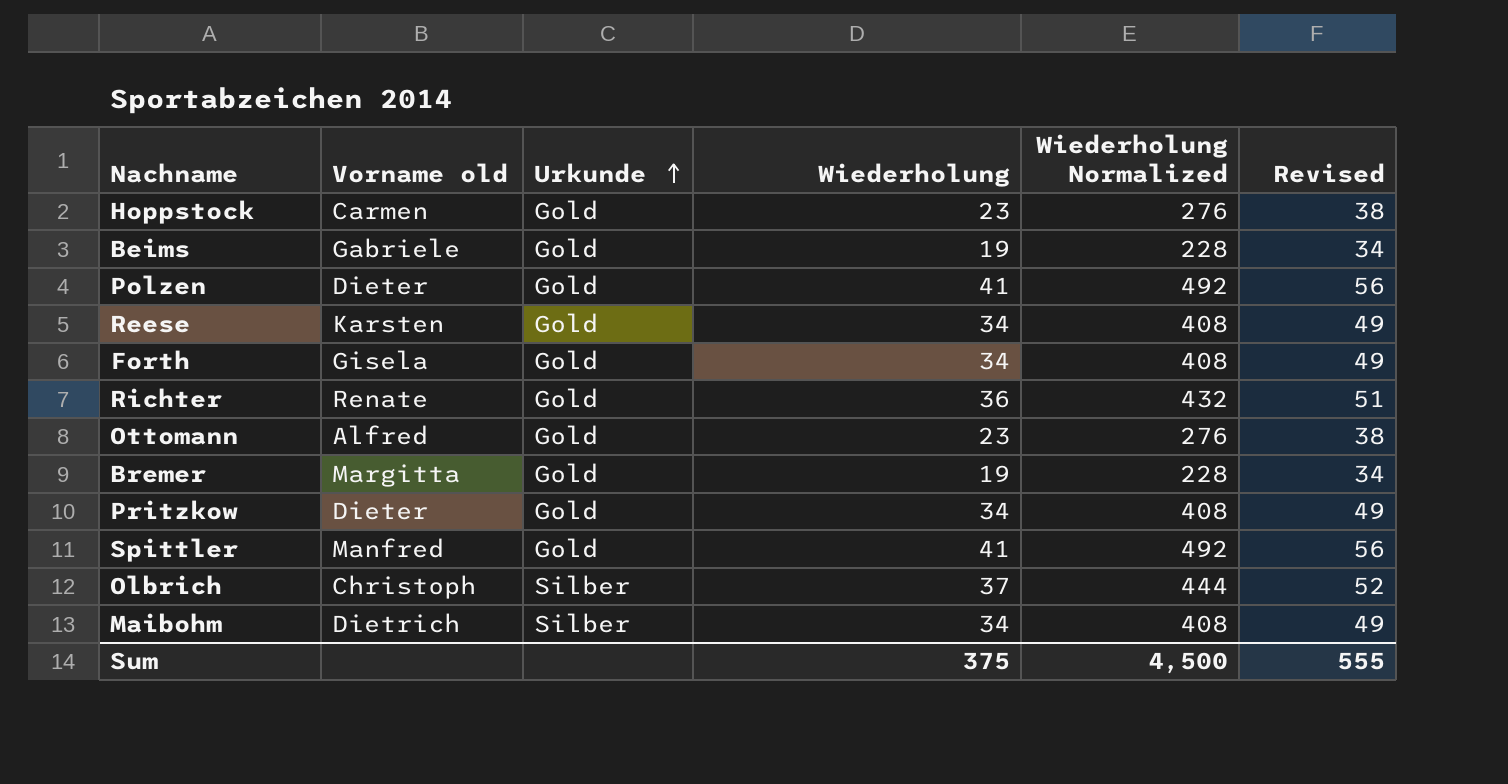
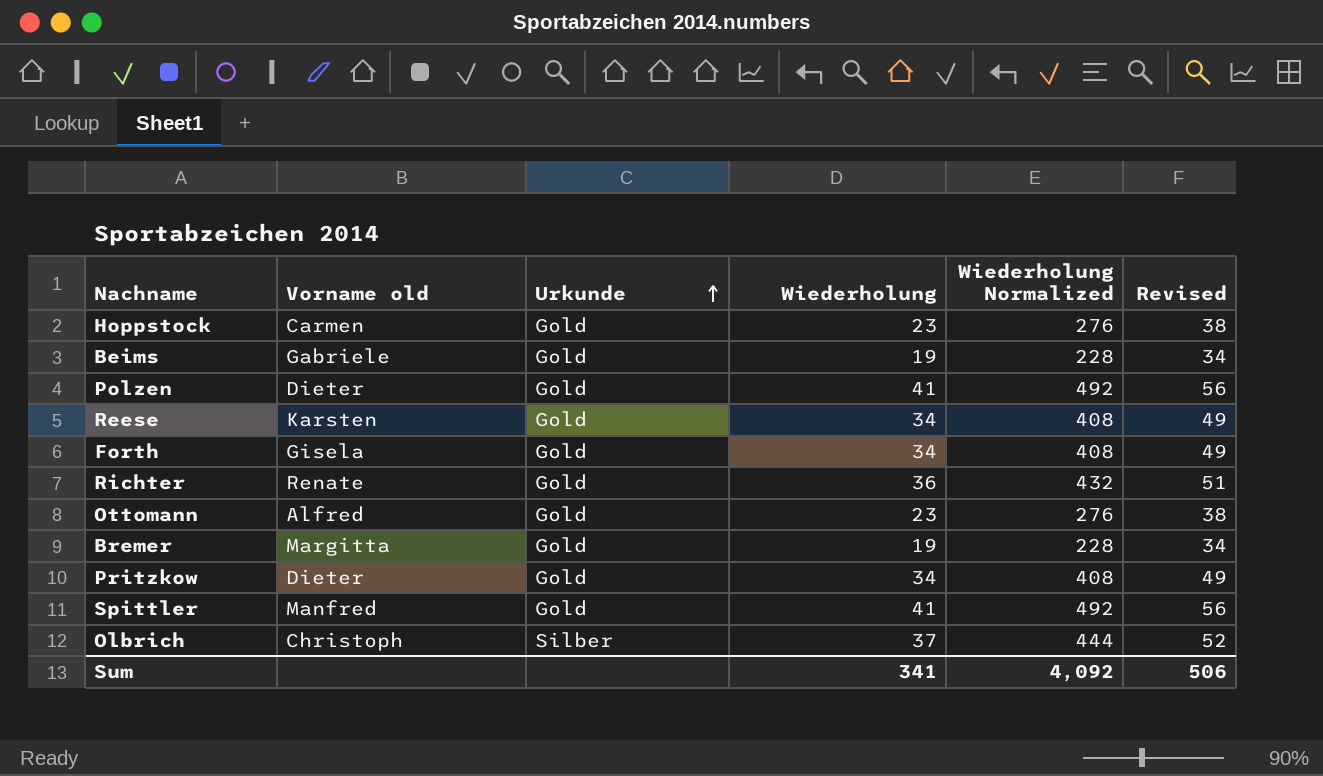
row Maibohm: Dietrich | Silber | 34 | 408 | 49 -> none
Sum | Wiederholung: 375 -> 341
Sum | Wiederholung Normalized: 4,500 -> 4,092
Sum | Revised: 555 -> 506

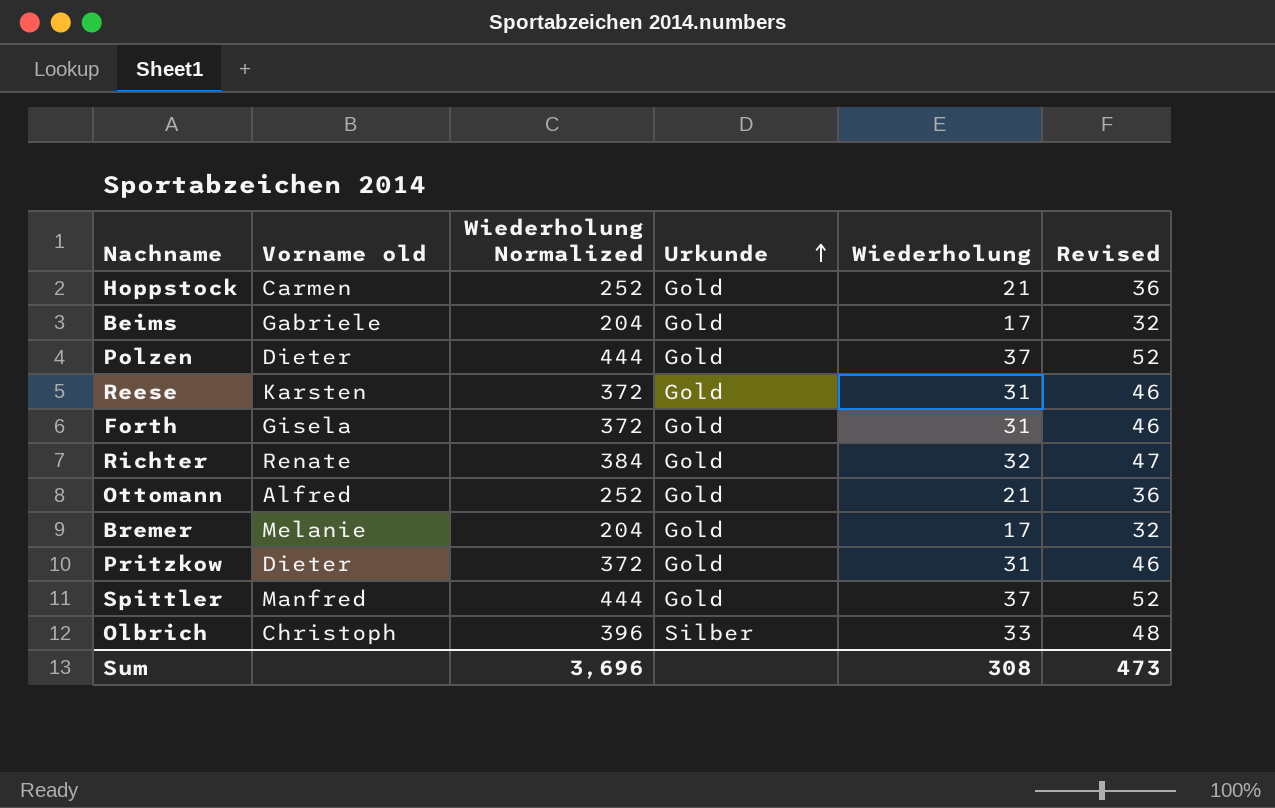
column Wiederholung Normalized | position: 5 -> 3
Hoppstock | Wiederholung Normalized: 276 -> 252
Hoppstock | Wiederholung: 23 -> 21
Hoppstock | Revised: 38 -> 36
Beims | Wiederholung Normalized: 228 -> 204
Beims | Wiederholung: 19 -> 17
Beims | Revised: 34 -> 32
Polzen | Wiederholung Normalized: 492 -> 444
Polzen | Wiederholung: 41 -> 37
Polzen | Revised: 56 -> 52
Reese | Wiederholung Normalized: 408 -> 372
Reese | Wiederholung: 34 -> 31
Reese | Revised: 49 -> 46
Forth | Wiederholung Normalized: 408 -> 372
Forth | Wiederholung: 34 -> 31
Forth | Revised: 49 -> 46
Richter | Wiederholung Normalized: 432 -> 384
Richter | Wiederholung: 36 -> 32
Richter | Revised: 51 -> 47
Ottomann | Wiederholung Normalized: 276 -> 252
Ottomann | Wiederholung: 23 -> 21
Ottomann | Revised: 38 -> 36
Bremer | Vorname old: Margitta -> Melanie
Bremer | Wiederholung Normalized: 228 -> 204
Bremer | Wiederholung: 19 -> 17
Bremer | Revised: 34 -> 32
Pritzkow | Wiederholung Normalized: 408 -> 372
Pritzkow | Wiederholung: 34 -> 31
Pritzkow | Revised: 49 -> 46
Spittler | Wiederholung Normalized: 492 -> 444
Spittler | Wiederholung: 41 -> 37
Spittler | Revised: 56 -> 52
Olbrich | Wiederholung Normalized: 444 -> 396
Olbrich | Wiederholung: 37 -> 33
Olbrich | Revised: 52 -> 48
Sum | Wiederholung Normalized: 4,092 -> 3,696
Sum | Wiederholung: 341 -> 308
Sum | Revised: 506 -> 473

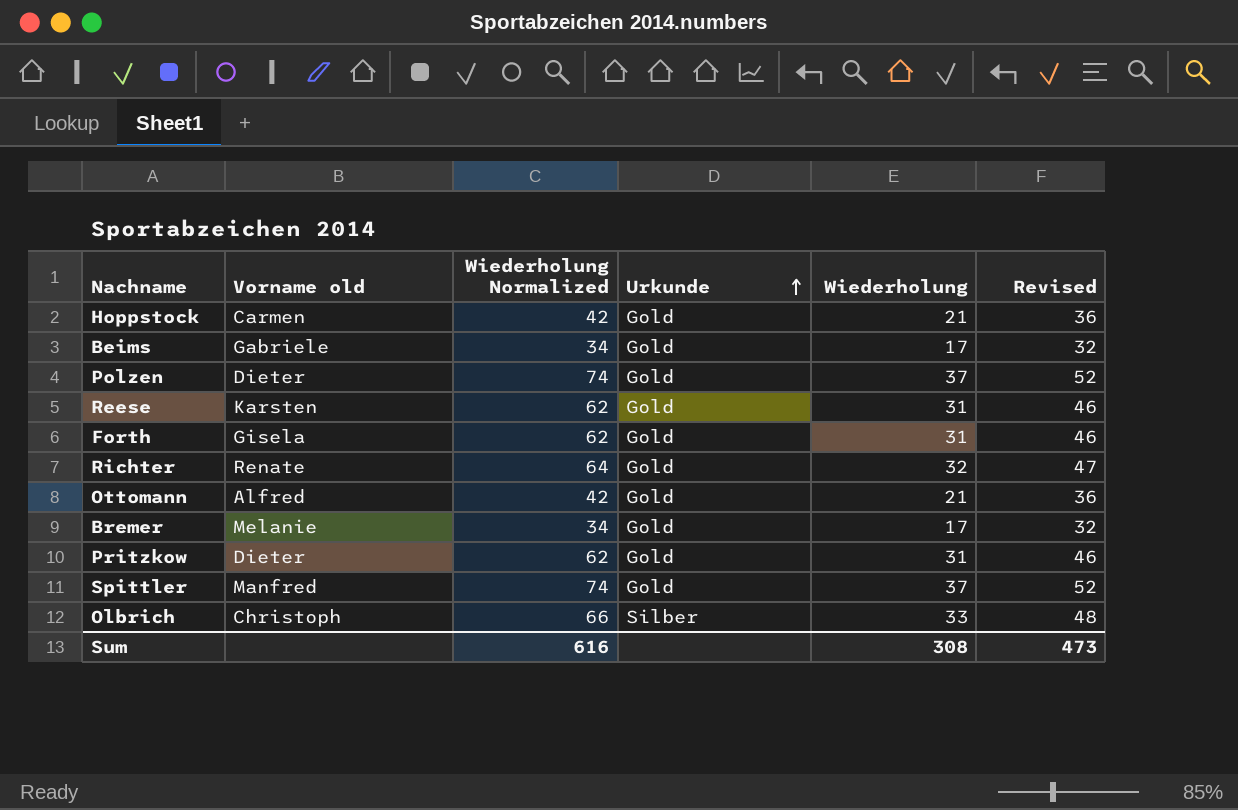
column Wiederholung Normalized | formula: [Wiederholung] * 12 -> [Wiederholung] * 2
Sum | Wiederholung Normalized: 3,696 -> 616

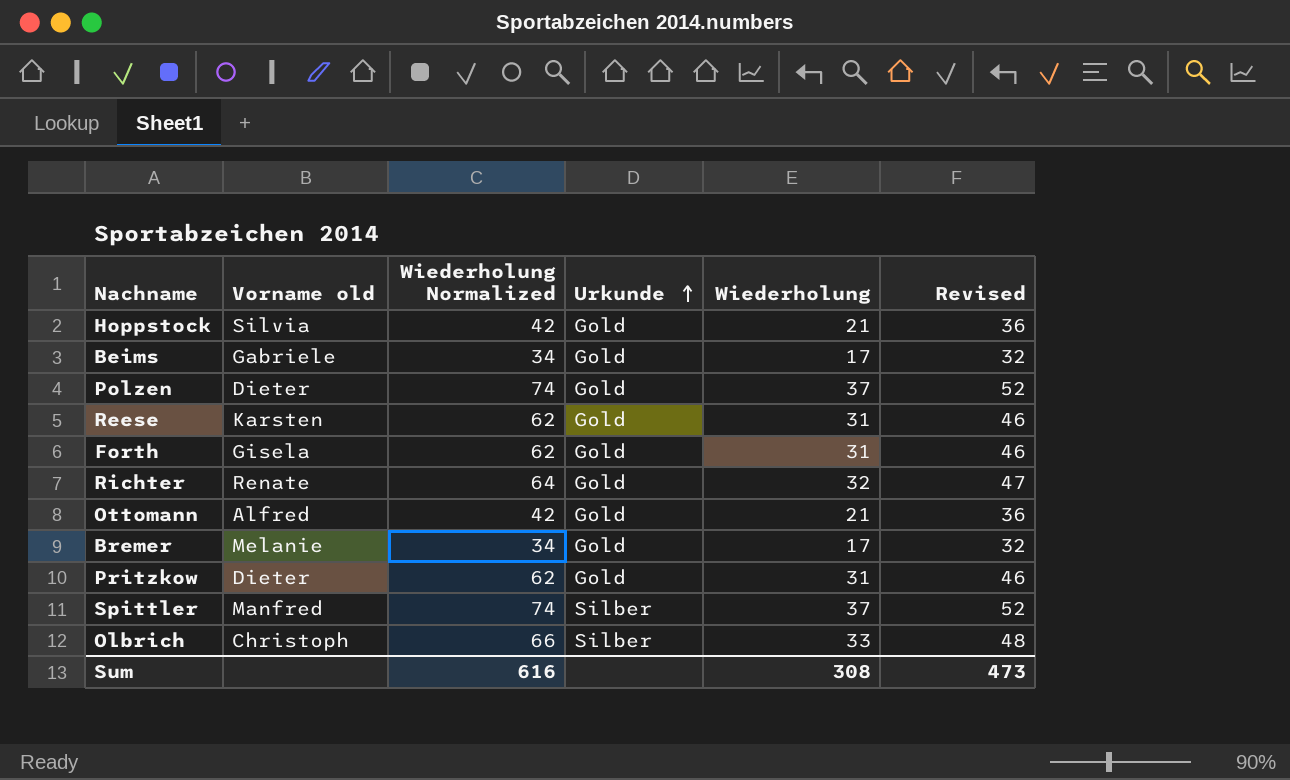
Hoppstock | Vorname old: Carmen -> Silvia
Spittler | Urkunde: Gold -> Silber

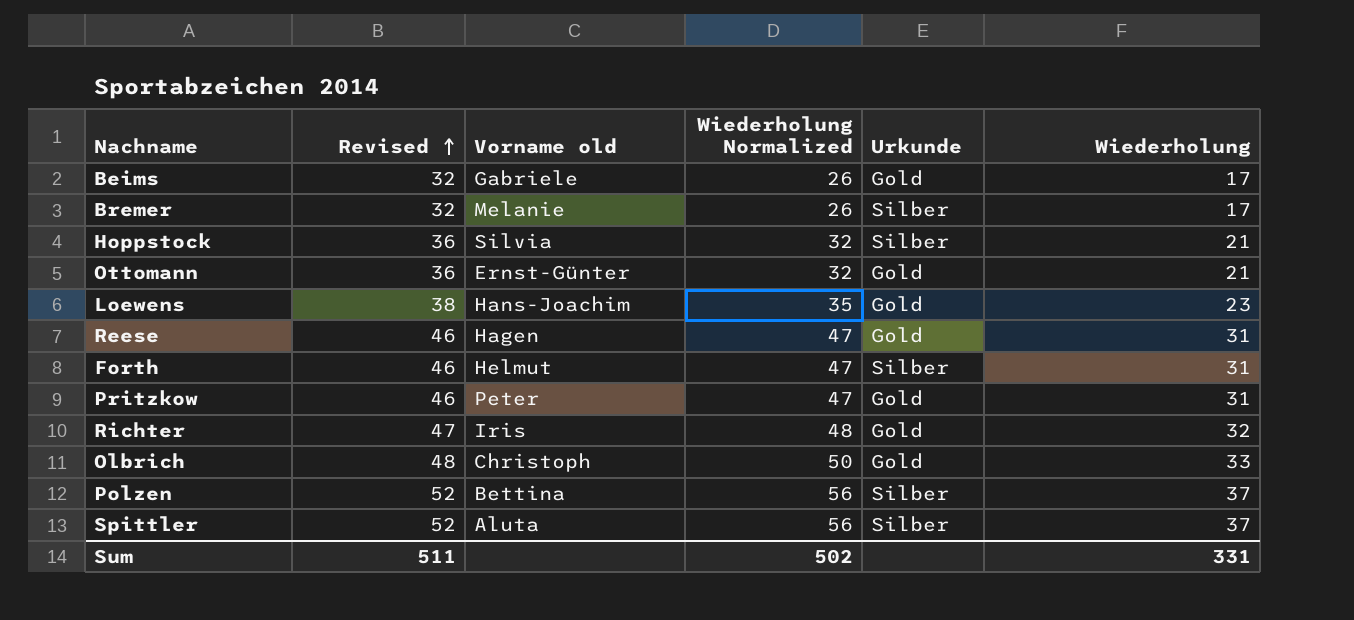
row order: Urkunde ascending -> Revised ascending
column Revised | position: 6 -> 2
column Wiederholung Normalized | formula: [Wiederholung] * 2 -> [Wiederholung] * 1.5
Bremer | Urkunde: Gold -> Silber
Hoppstock | Urkunde: Gold -> Silber
Ottomann | Vorname old: Alfred -> Ernst-Günter
row Loewens: none -> 38 | Hans-Joachim | 35 | Gold | 23
Reese | Vorname old: Karsten -> Hagen
Forth | Vorname old: Gisela -> Helmut
Forth | Urkunde: Gold -> Silber
Pritzkow | Vorname old: Dieter -> Peter
Richter | Vorname old: Renate -> Iris
Olbrich | Urkunde: Silber -> Gold
Polzen | Vorname old: Dieter -> Bettina
Polzen | Urkunde: Gold -> Silber
Spittler | Vorname old: Manfred -> Aluta
Sum | Revised: 473 -> 511
Sum | Wiederholung Normalized: 616 -> 502
Sum | Wiederholung: 308 -> 331

